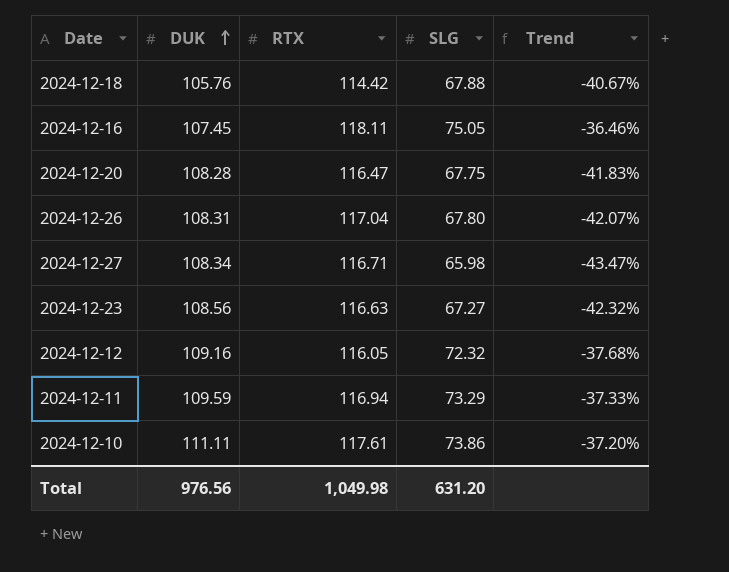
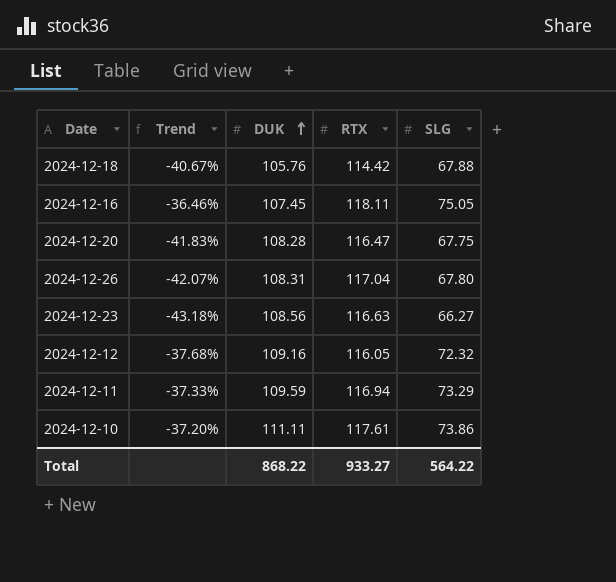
column Trend | position: 5 -> 2
row 2024-12-27: 108.34 | 116.71 | 65.98 | -43.47% -> none
2024-12-23 | Trend: -42.32% -> -43.18%
2024-12-23 | SLG: 67.27 -> 66.27
Total | DUK: 976.56 -> 868.22
Total | RTX: 1,049.98 -> 933.27
Total | SLG: 631.20 -> 564.22

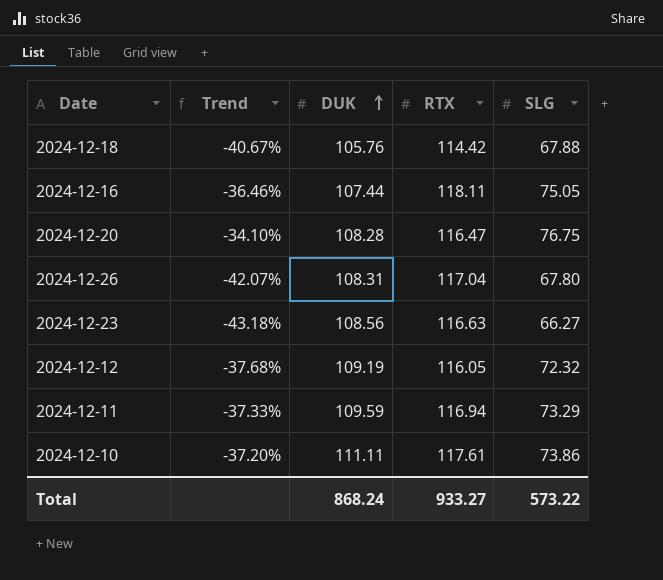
2024-12-16 | DUK: 107.45 -> 107.44
2024-12-20 | Trend: -41.83% -> -34.10%
2024-12-20 | SLG: 67.75 -> 76.75
2024-12-12 | DUK: 109.16 -> 109.19
Total | DUK: 868.22 -> 868.24
Total | SLG: 564.22 -> 573.22

